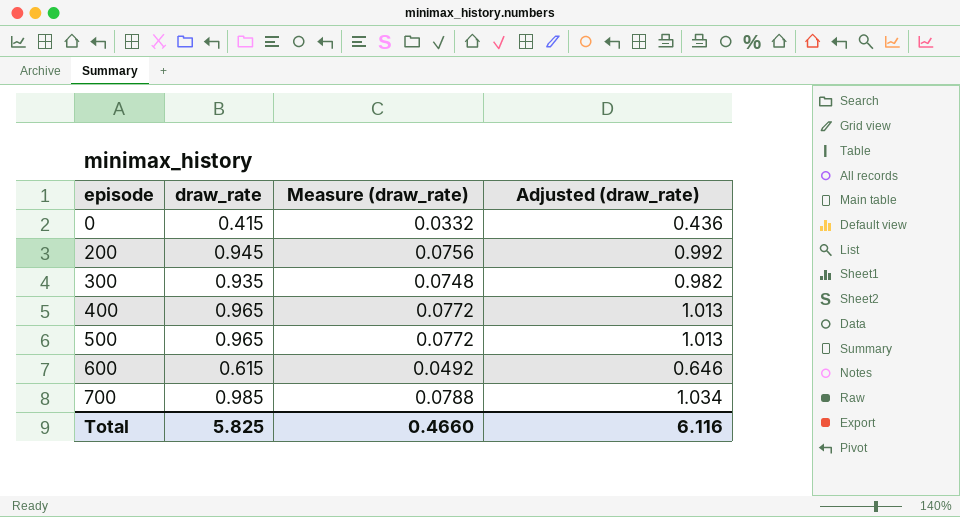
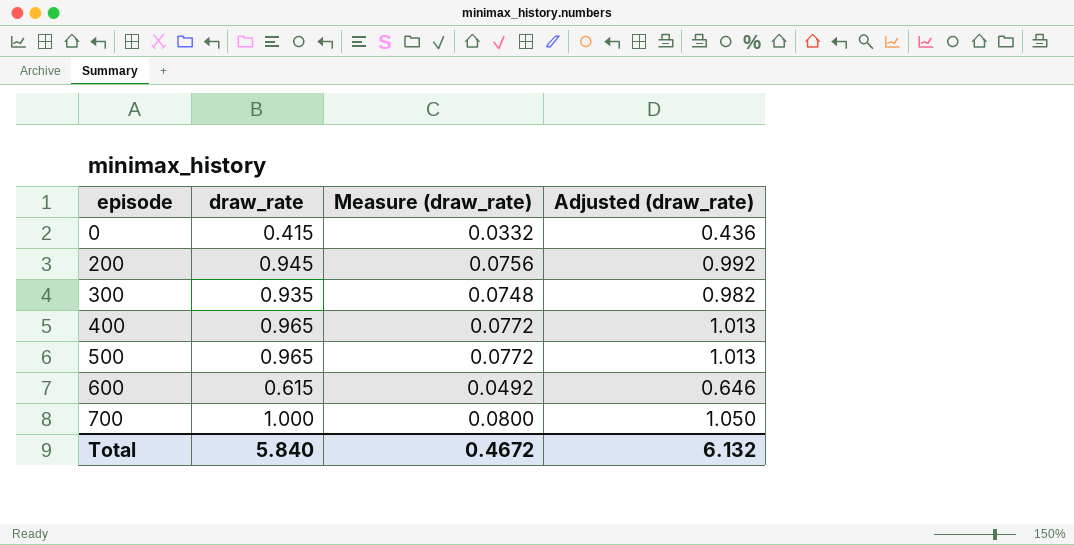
700 | draw_rate: 0.985 -> 1.000
700 | Measure (draw_rate): 0.0788 -> 0.0800
700 | Adjusted (draw_rate): 1.034 -> 1.050
Total | draw_rate: 5.825 -> 5.840
Total | Measure (draw_rate): 0.4660 -> 0.4672
Total | Adjusted (draw_rate): 6.116 -> 6.132

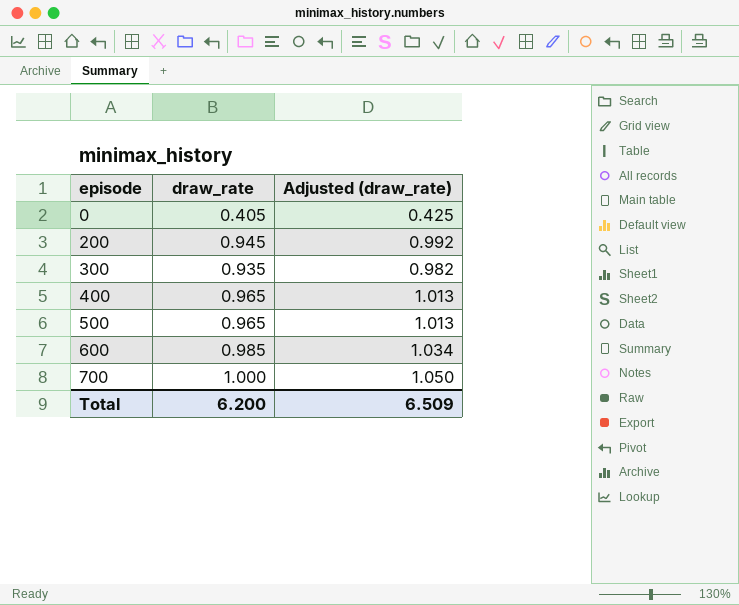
column Measure (draw_rate) | formula: [draw_rate] * 0.08 -> none
0 | draw_rate: 0.415 -> 0.405
0 | Adjusted (draw_rate): 0.436 -> 0.425
600 | draw_rate: 0.615 -> 0.985
600 | Adjusted (draw_rate): 0.646 -> 1.034
Total | draw_rate: 5.840 -> 6.200
Total | Adjusted (draw_rate): 6.132 -> 6.509

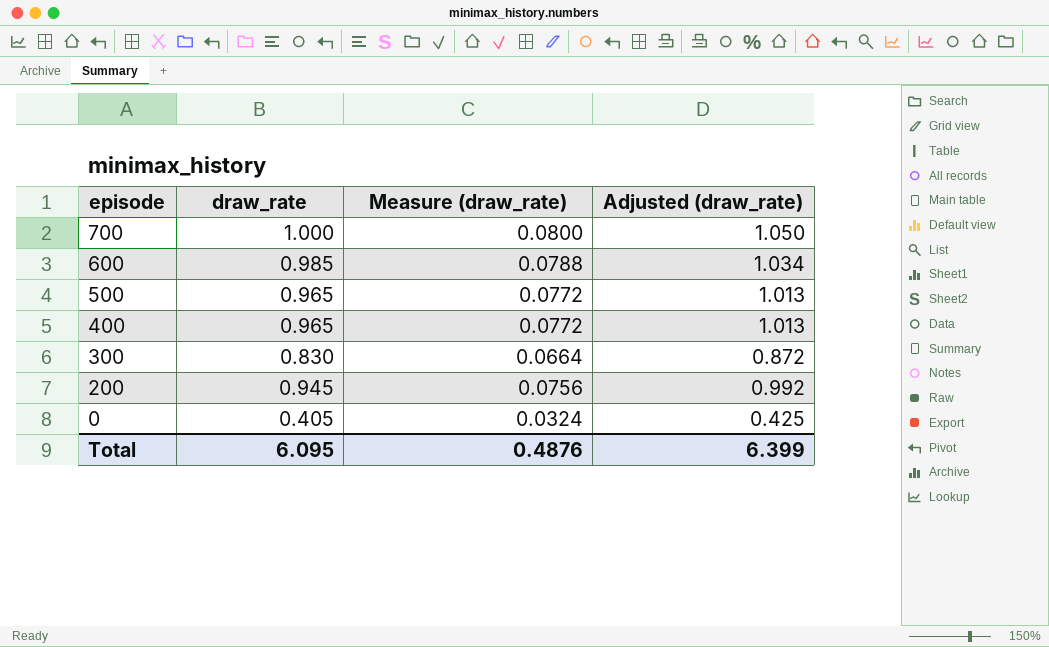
row order: episode ascending -> episode descending
column Measure (draw_rate) | formula: none -> [draw_rate] * 0.08
300 | draw_rate: 0.935 -> 0.830
300 | Adjusted (draw_rate): 0.982 -> 0.872
Total | draw_rate: 6.200 -> 6.095
Total | Adjusted (draw_rate): 6.509 -> 6.399

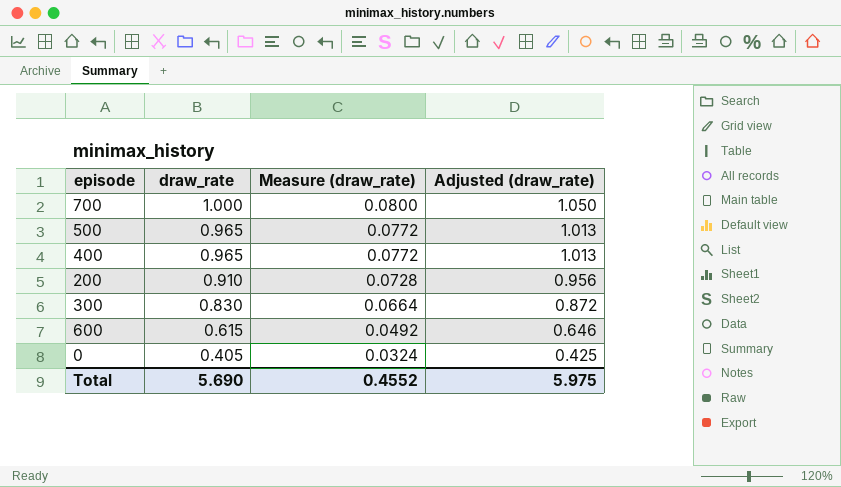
row order: episode descending -> draw_rate descending
200 | draw_rate: 0.945 -> 0.910
200 | Measure (draw_rate): 0.0756 -> 0.0728
200 | Adjusted (draw_rate): 0.992 -> 0.956
600 | draw_rate: 0.985 -> 0.615
600 | Measure (draw_rate): 0.0788 -> 0.0492
600 | Adjusted (draw_rate): 1.034 -> 0.646
Total | draw_rate: 6.095 -> 5.690
Total | Measure (draw_rate): 0.4876 -> 0.4552
Total | Adjusted (draw_rate): 6.399 -> 5.975

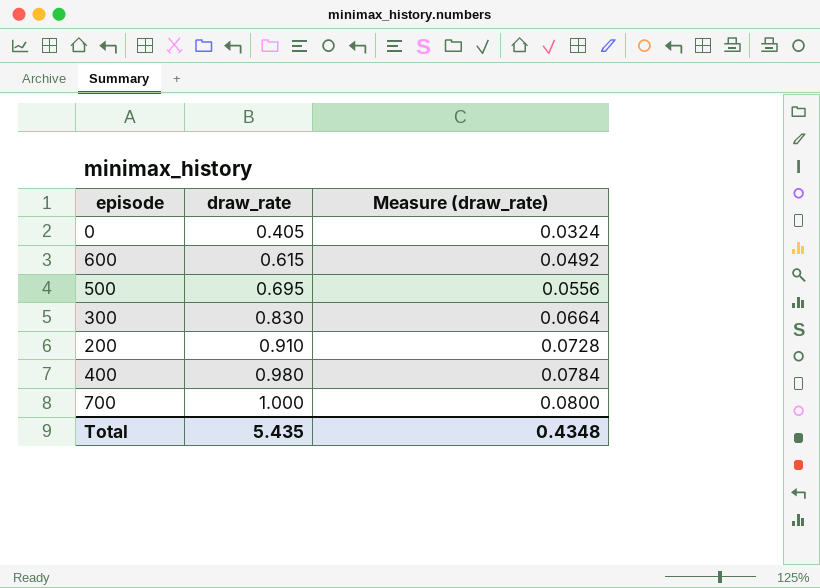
row order: draw_rate descending -> draw_rate ascending
column Adjusted (draw_rate) | formula: [draw_rate] * 1.05 -> none
500 | draw_rate: 0.965 -> 0.695
500 | Measure (draw_rate): 0.0772 -> 0.0556
400 | draw_rate: 0.965 -> 0.980
400 | Measure (draw_rate): 0.0772 -> 0.0784
Total | draw_rate: 5.690 -> 5.435
Total | Measure (draw_rate): 0.4552 -> 0.4348

